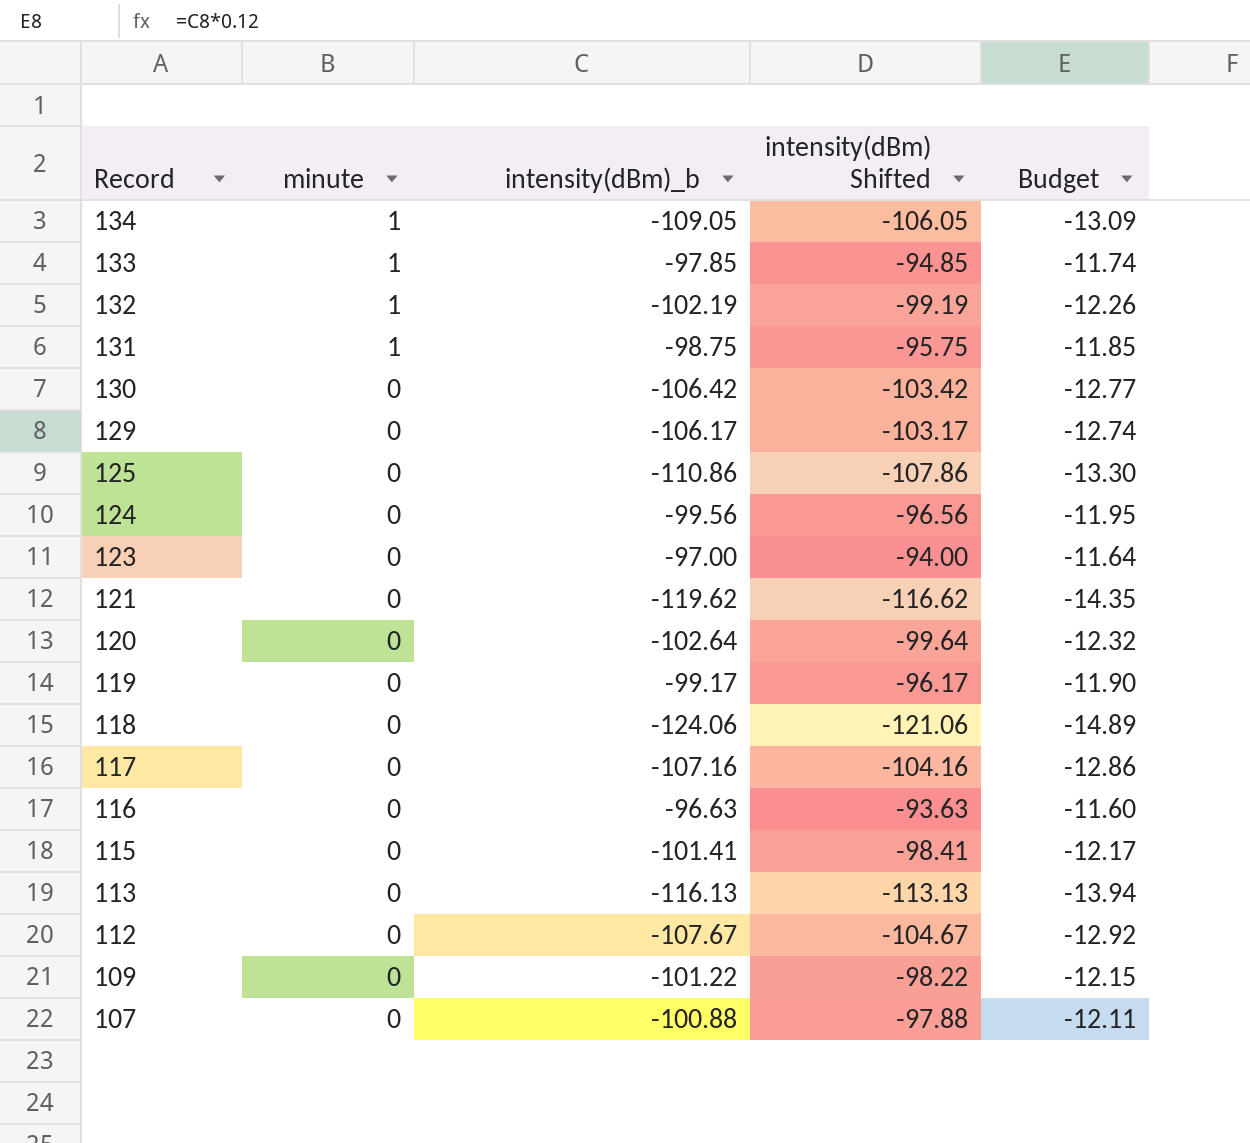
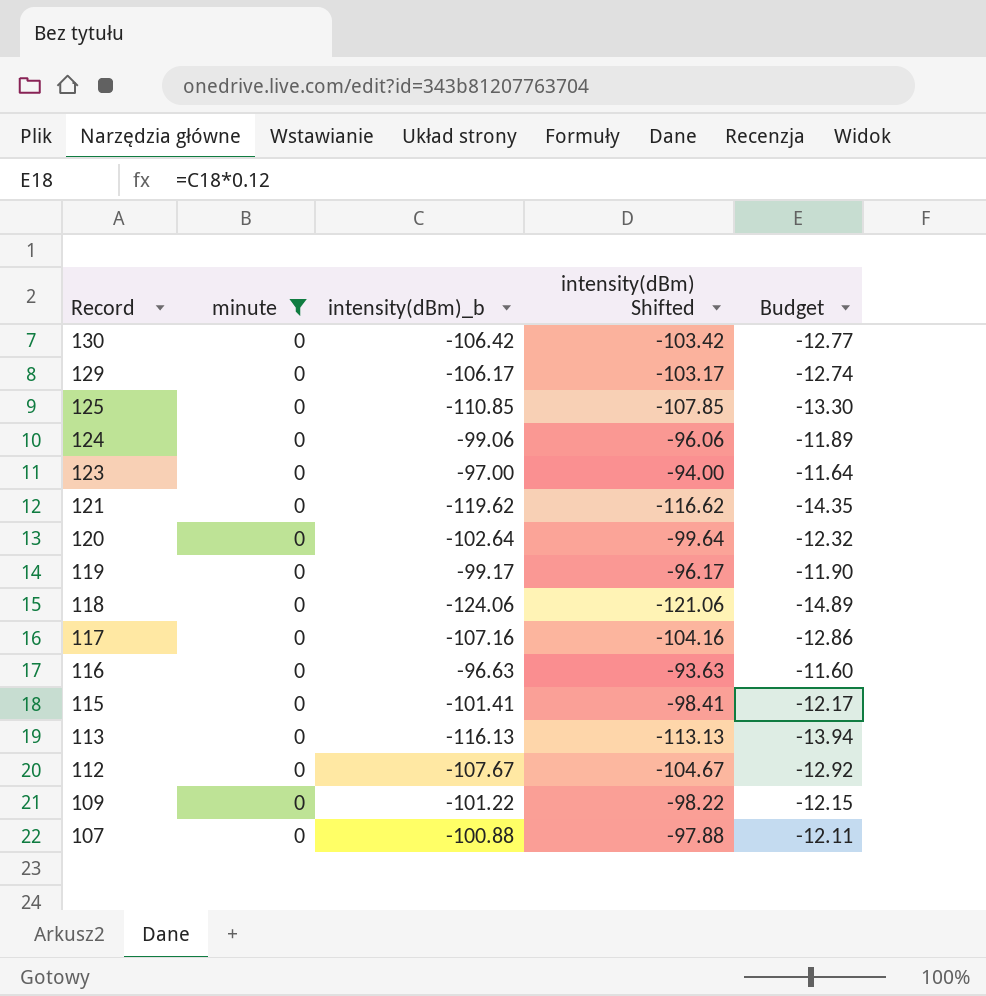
filter: none -> minute = 0
125 | intensity(dBm)_b: -110.86 -> -110.85
125 | intensity(dBm) Shifted: -107.86 -> -107.85
124 | intensity(dBm)_b: -99.56 -> -99.06
124 | intensity(dBm) Shifted: -96.56 -> -96.06
124 | Budget: -11.95 -> -11.89

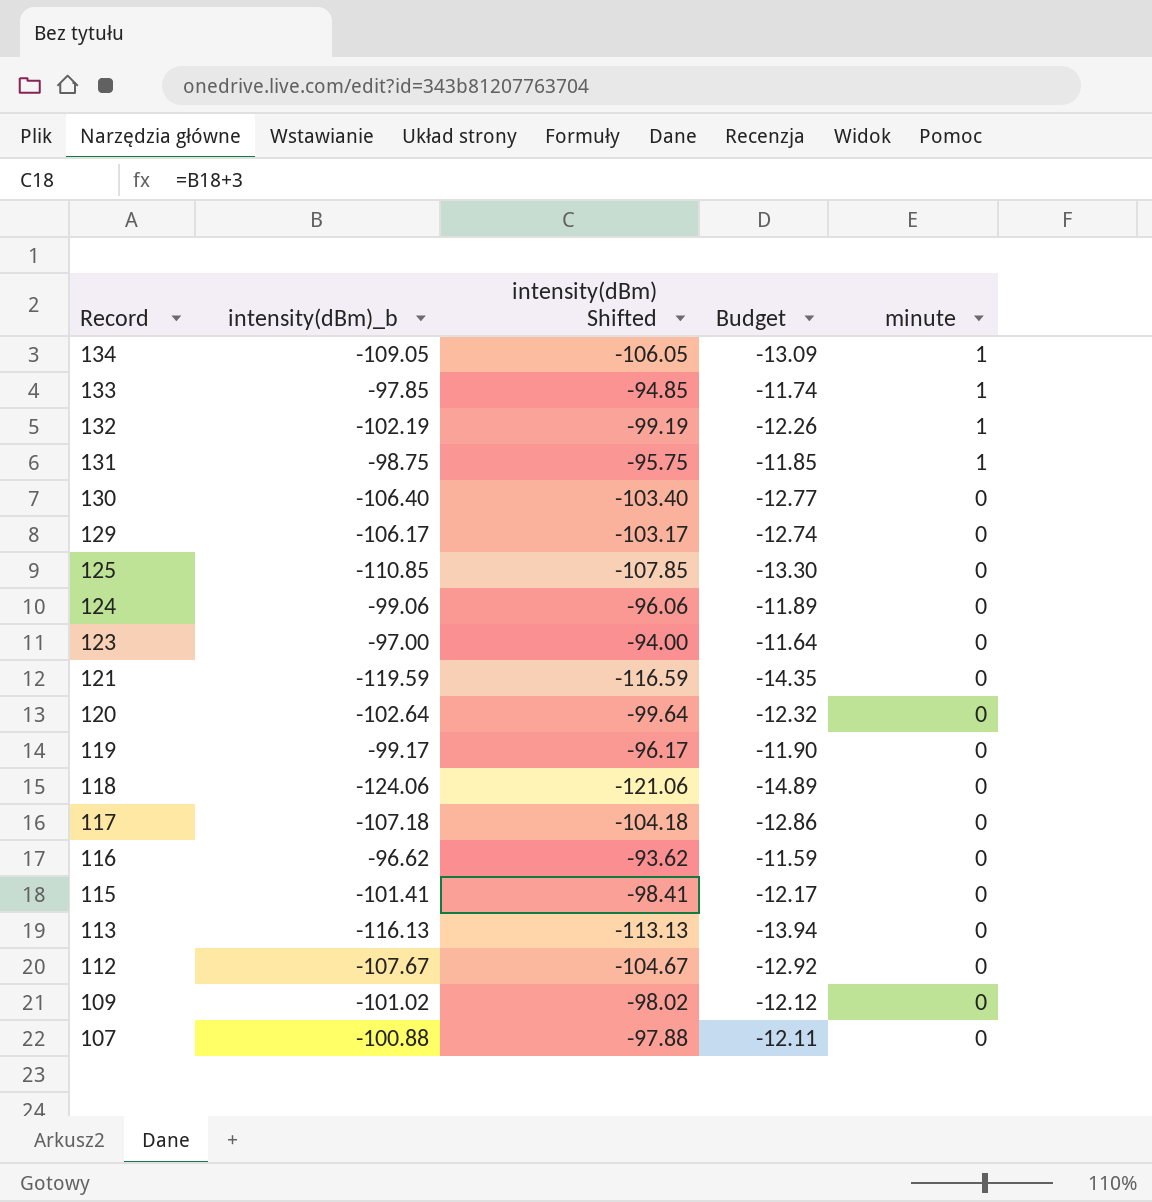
filter: minute = 0 -> none
column minute | position: 2 -> 5
130 | intensity(dBm)_b: -106.42 -> -106.40
130 | intensity(dBm) Shifted: -103.42 -> -103.40
121 | intensity(dBm)_b: -119.62 -> -119.59
121 | intensity(dBm) Shifted: -116.62 -> -116.59
117 | intensity(dBm)_b: -107.16 -> -107.18
117 | intensity(dBm) Shifted: -104.16 -> -104.18
116 | intensity(dBm)_b: -96.63 -> -96.62
116 | intensity(dBm) Shifted: -93.63 -> -93.62
116 | Budget: -11.60 -> -11.59
109 | intensity(dBm)_b: -101.22 -> -101.02
109 | intensity(dBm) Shifted: -98.22 -> -98.02
109 | Budget: -12.15 -> -12.12

